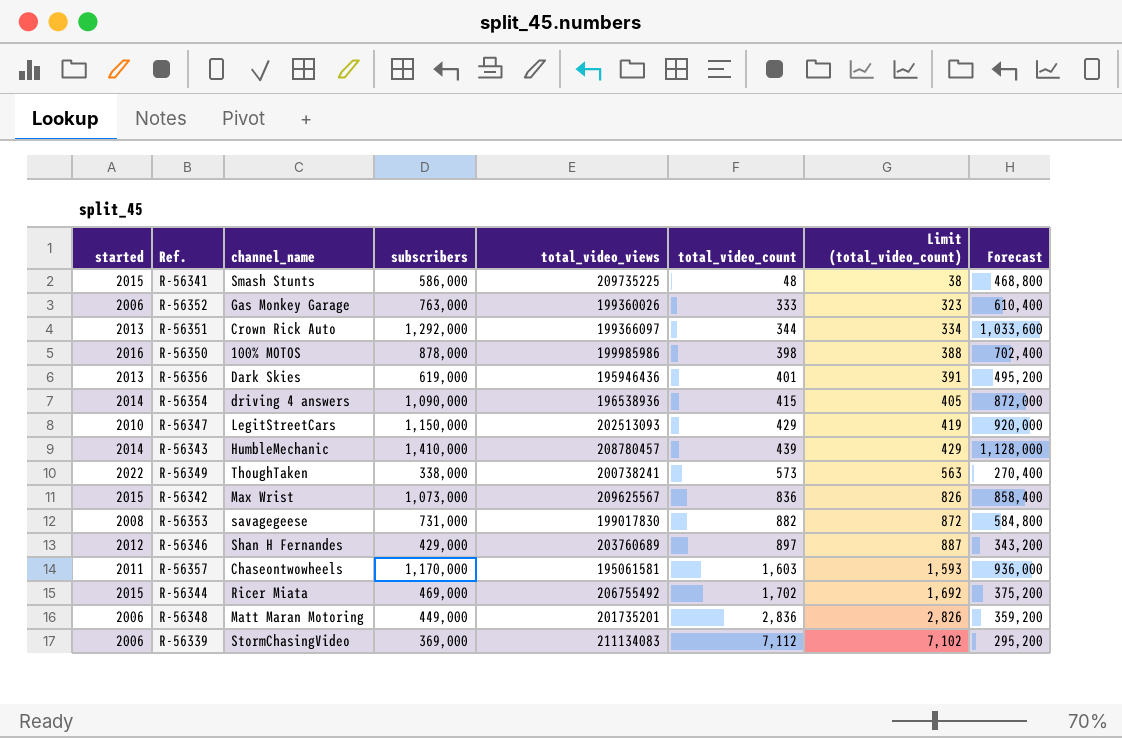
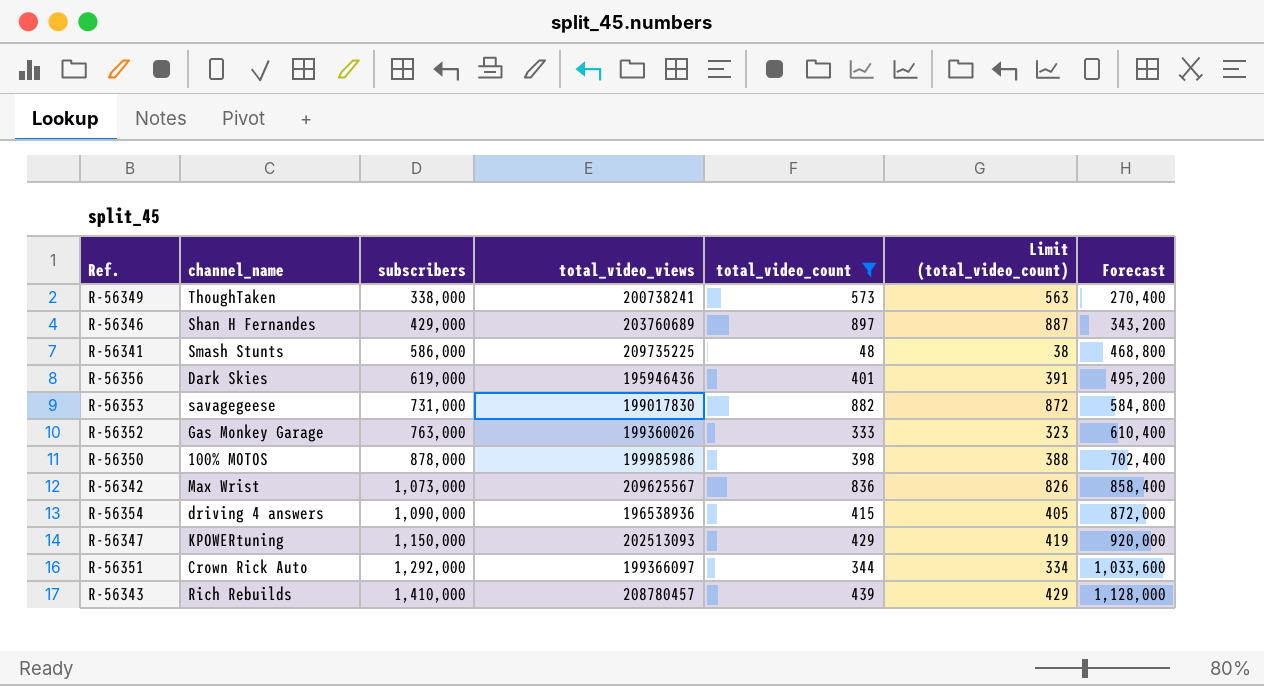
filter: none -> total_video_count <= 897
row order: total_video_count ascending -> subscribers ascending
column started | position: 1 -> none
R-56347 | channel_name: LegitStreetCars -> KPOWERtuning
R-56343 | channel_name: HumbleMechanic -> Rich Rebuilds

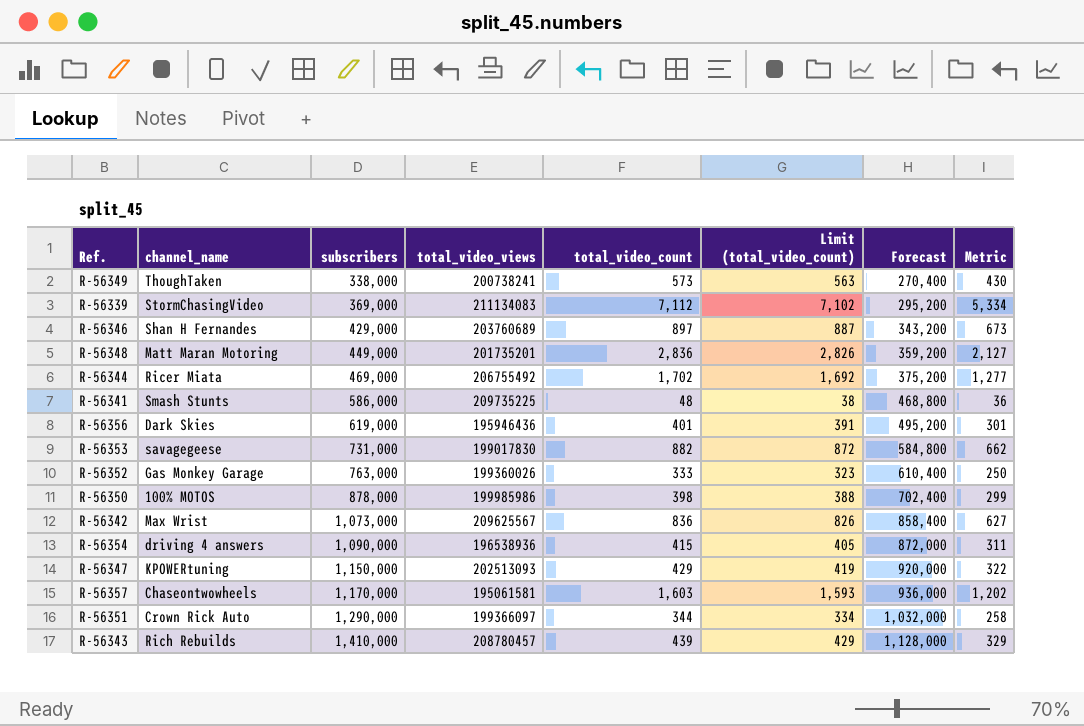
filter: total_video_count <= 897 -> none
column Metric | formula: none -> [total_video_count] * 0.75
R-56351 | subscribers: 1,292,000 -> 1,290,000
R-56351 | Forecast: 1,033,600 -> 1,032,000

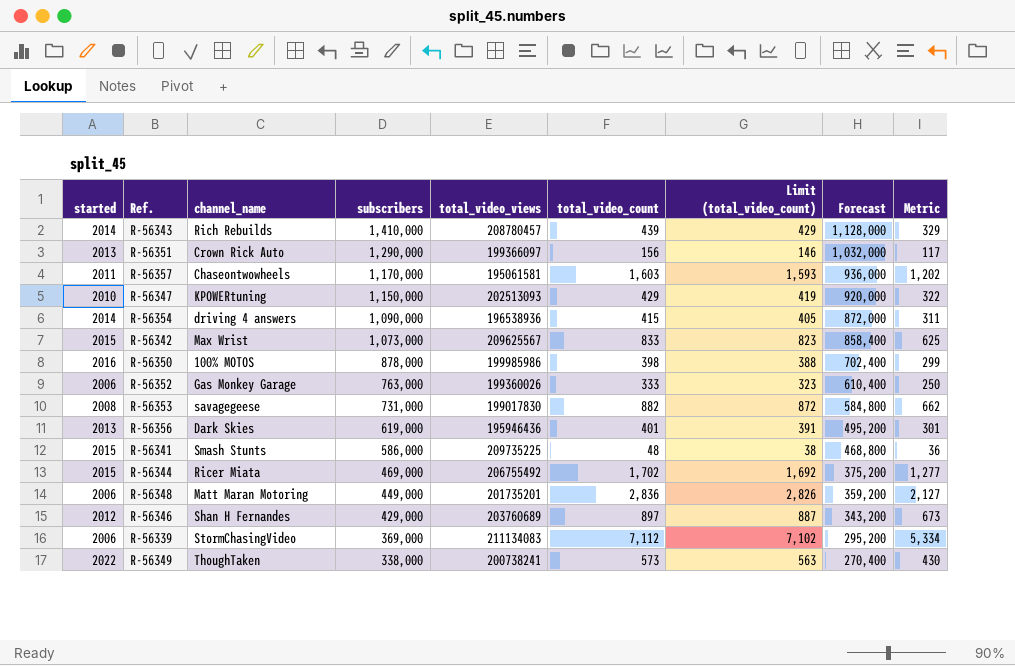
row order: subscribers ascending -> subscribers descending
column started | position: none -> 1
R-56351 | total_video_count: 344 -> 156
R-56351 | Limit (total_video_count): 334 -> 146
R-56351 | Metric: 258 -> 117
R-56342 | total_video_count: 836 -> 833
R-56342 | Limit (total_video_count): 826 -> 823
R-56342 | Metric: 627 -> 625

